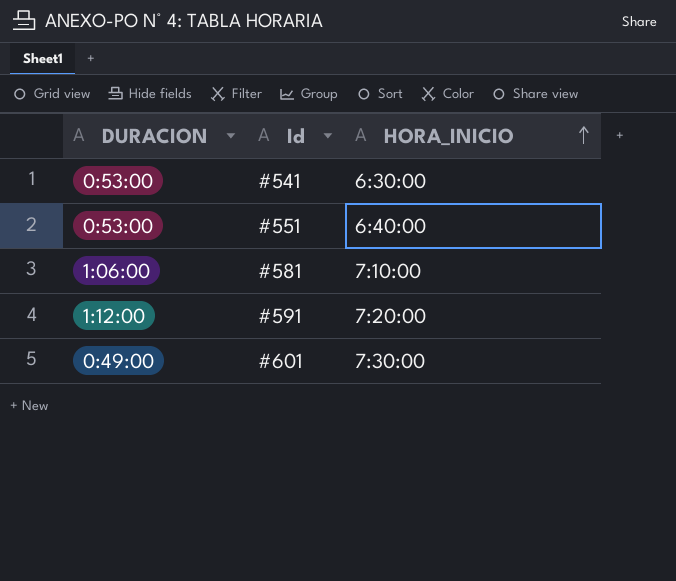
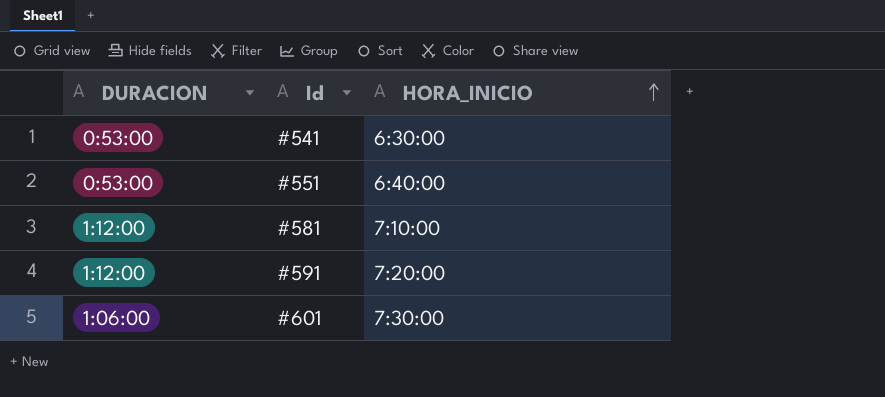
#581 | DURACION: 1:06:00 -> 1:12:00
#601 | DURACION: 0:49:00 -> 1:06:00

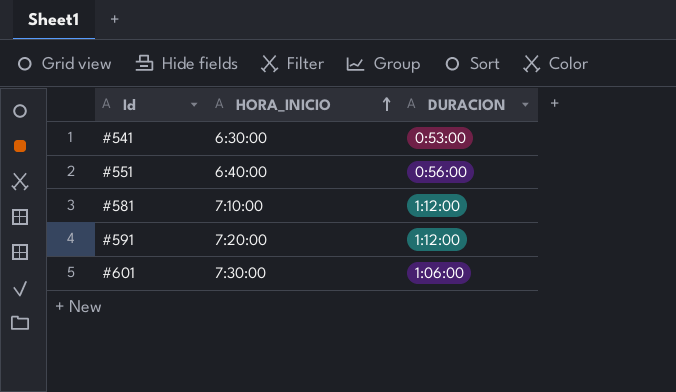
column DURACION | position: 1 -> 3
#551 | DURACION: 0:53:00 -> 0:56:00

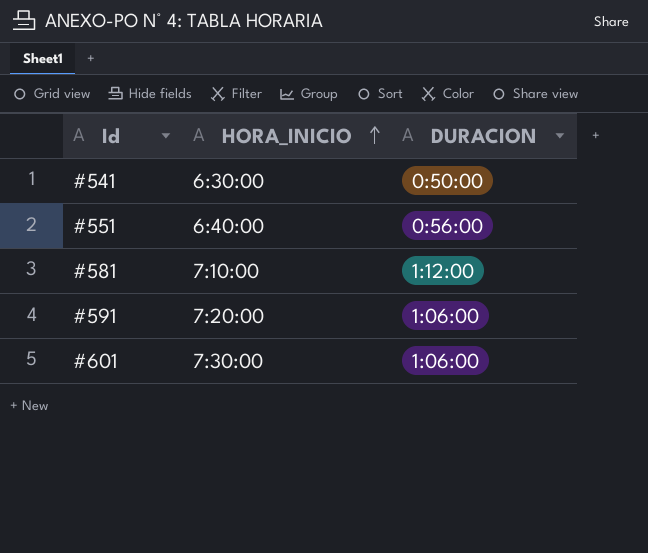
#541 | DURACION: 0:53:00 -> 0:50:00
#591 | DURACION: 1:12:00 -> 1:06:00

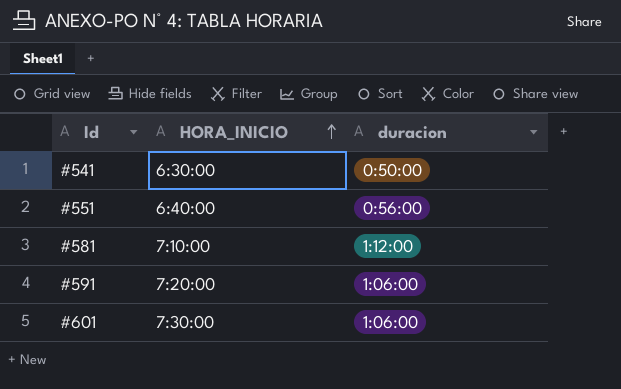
column name: DURACION -> duracion

